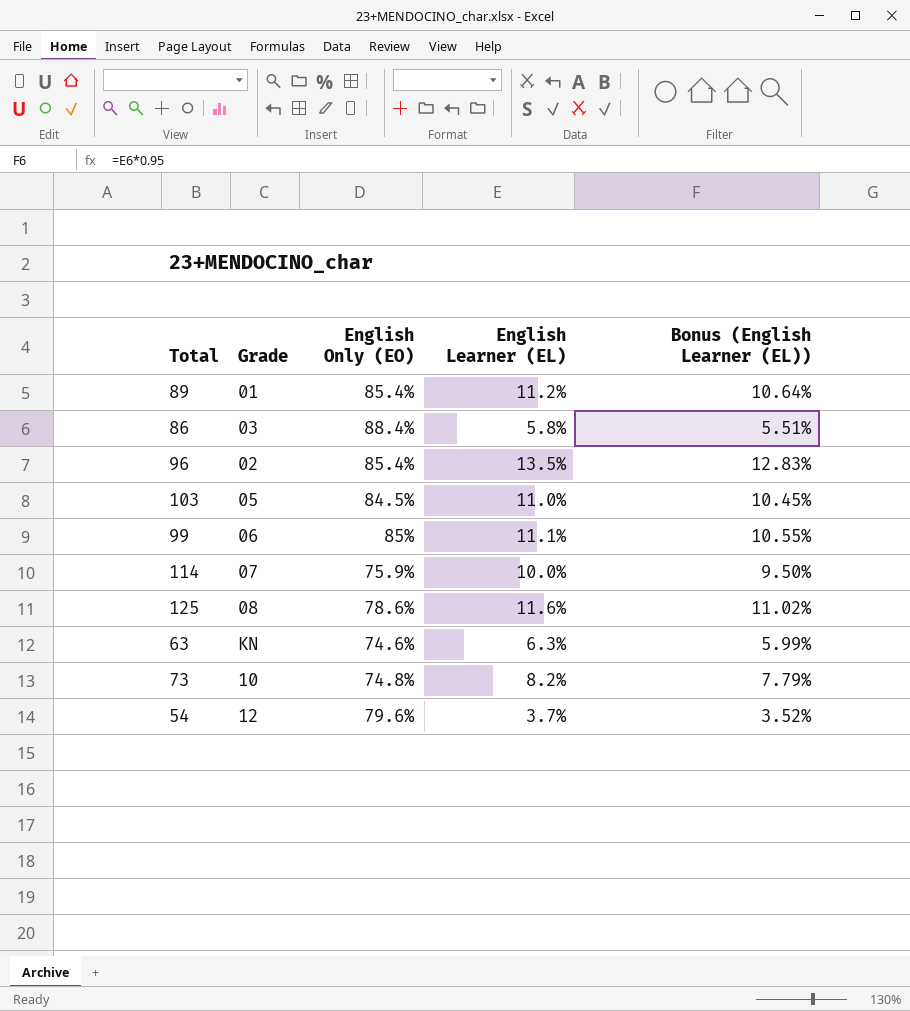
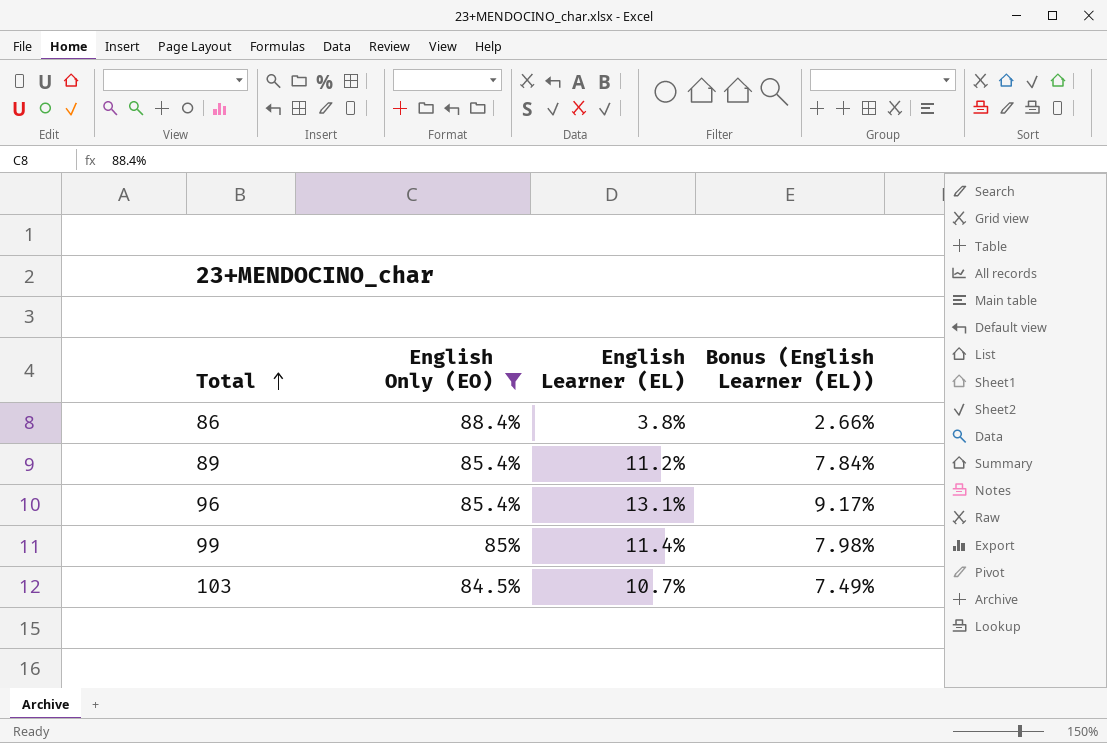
filter: none -> English Only (EO) >= 84.5%
row order: none -> Total ascending
column Grade | position: 2 -> none
column Bonus (English Learner (EL)) | formula: [English Learner (EL)] * 0.95 -> [English Learner (EL)] * 0.7
86 | English Learner (EL): 5.8% -> 3.8%
96 | English Learner (EL): 13.5% -> 13.1%
99 | English Learner (EL): 11.1% -> 11.4%
103 | English Learner (EL): 11.0% -> 10.7%

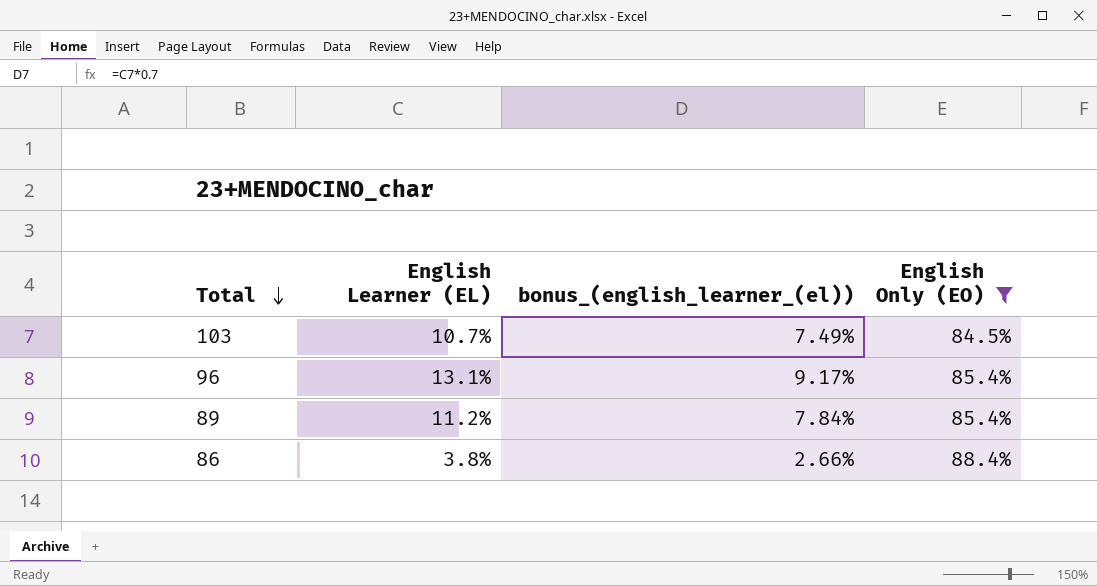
row order: Total ascending -> Total descending
column name: Bonus (English Learner (EL)) -> bonus_(english_learner_(el))
column English Only (EO) | position: 2 -> 4
row 99: 85% | 11.4% | 7.98% -> none

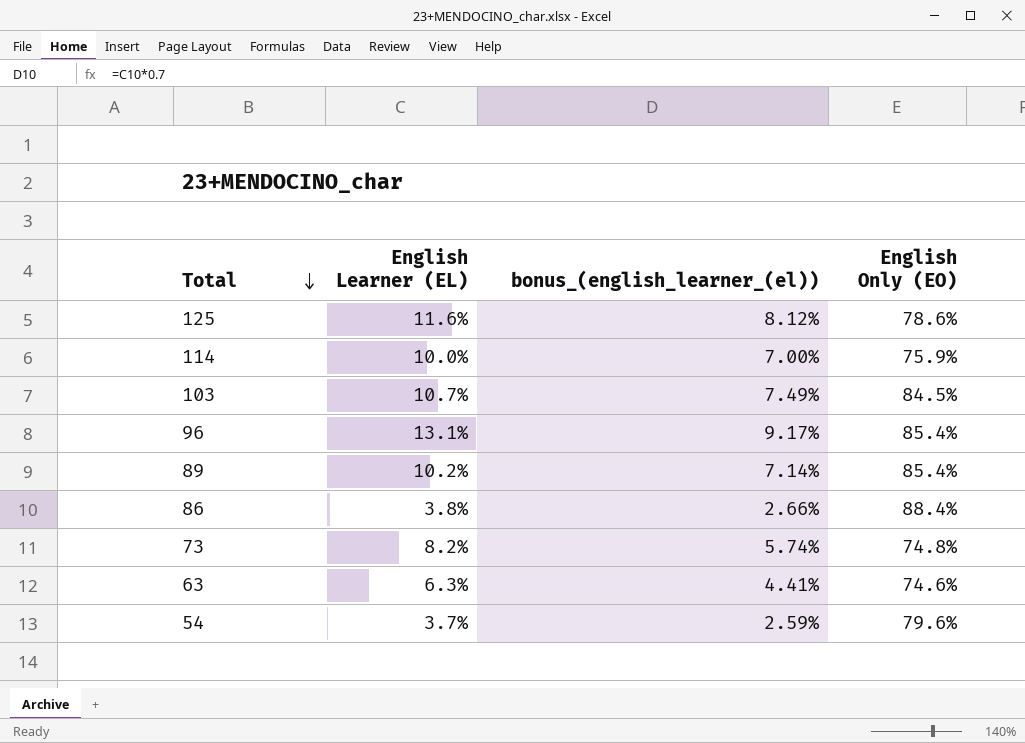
filter: English Only (EO) >= 84.5% -> none
89 | English Learner (EL): 11.2% -> 10.2%
89 | bonus_(english_learner_(el)): 7.84% -> 7.14%

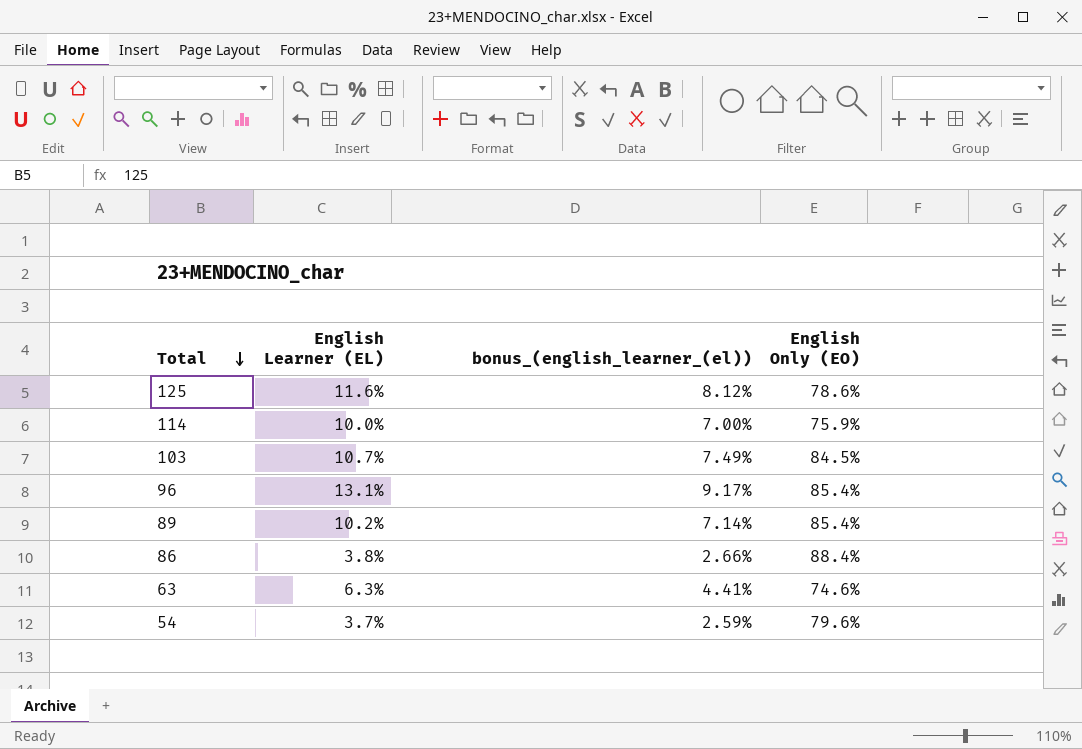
row 73: 8.2% | 5.74% | 74.8% -> none

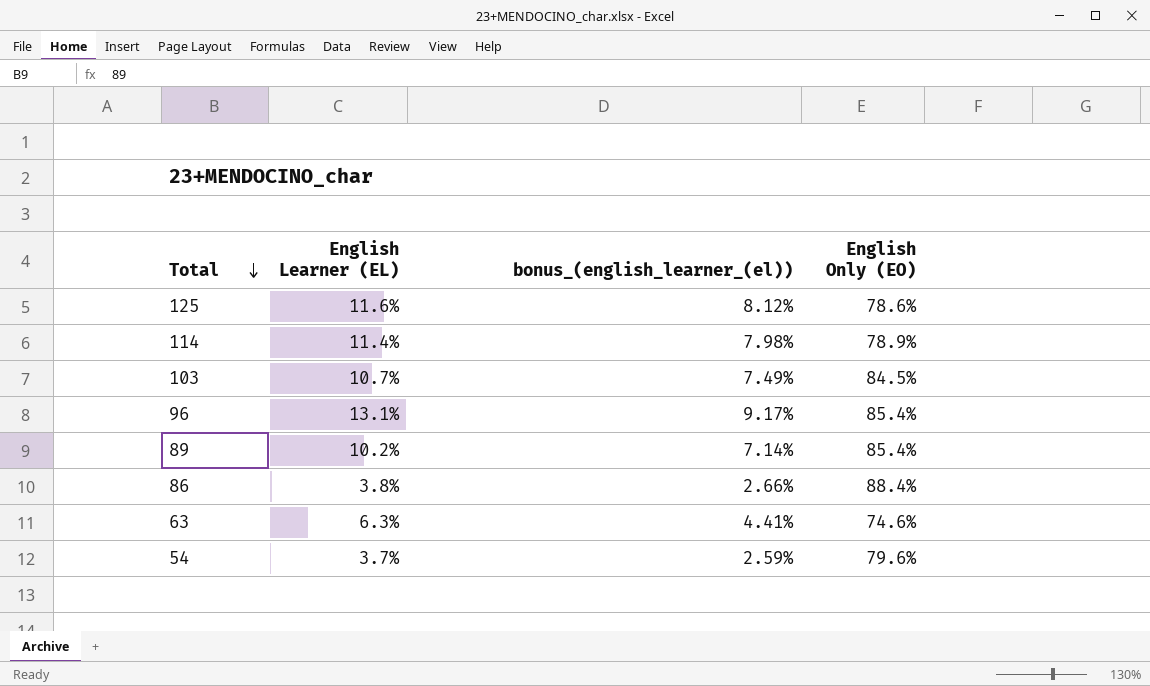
114 | English Learner (EL): 10.0% -> 11.4%
114 | bonus_(english_learner_(el)): 7.00% -> 7.98%
114 | English Only (EO): 75.9% -> 78.9%

